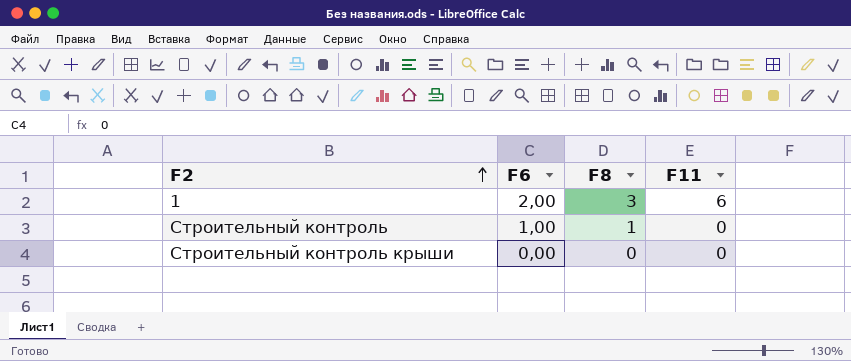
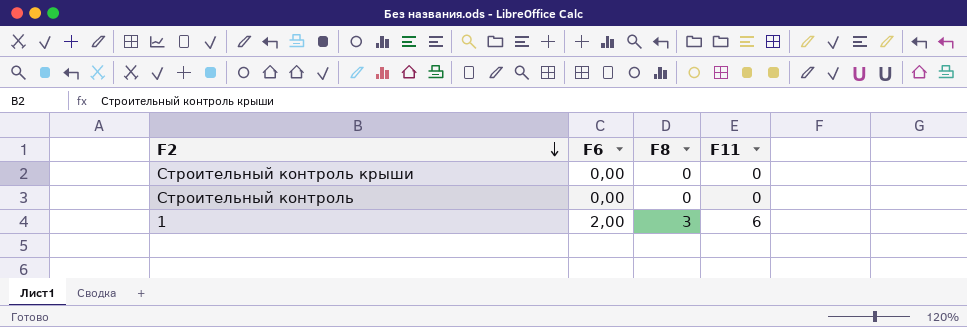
row order: F2 ascending -> F2 descending
Строительный контроль | F6: 1,00 -> 0,00
Строительный контроль | F8: 1 -> 0

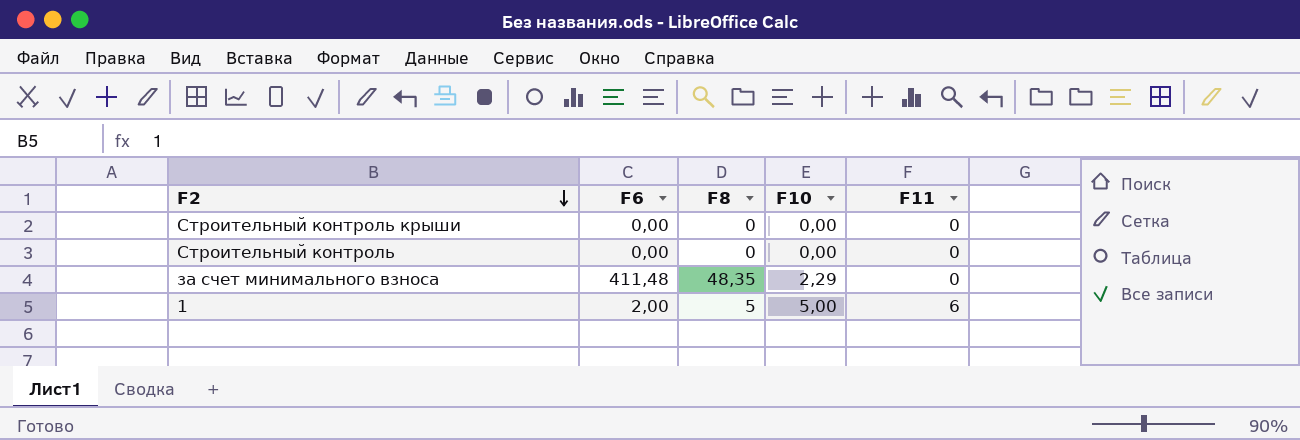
column F10 | position: none -> 4
row за счет минимального взноса: none -> 411,48 | 48,35 | 2,29 | 0
1 | F8: 3 -> 5

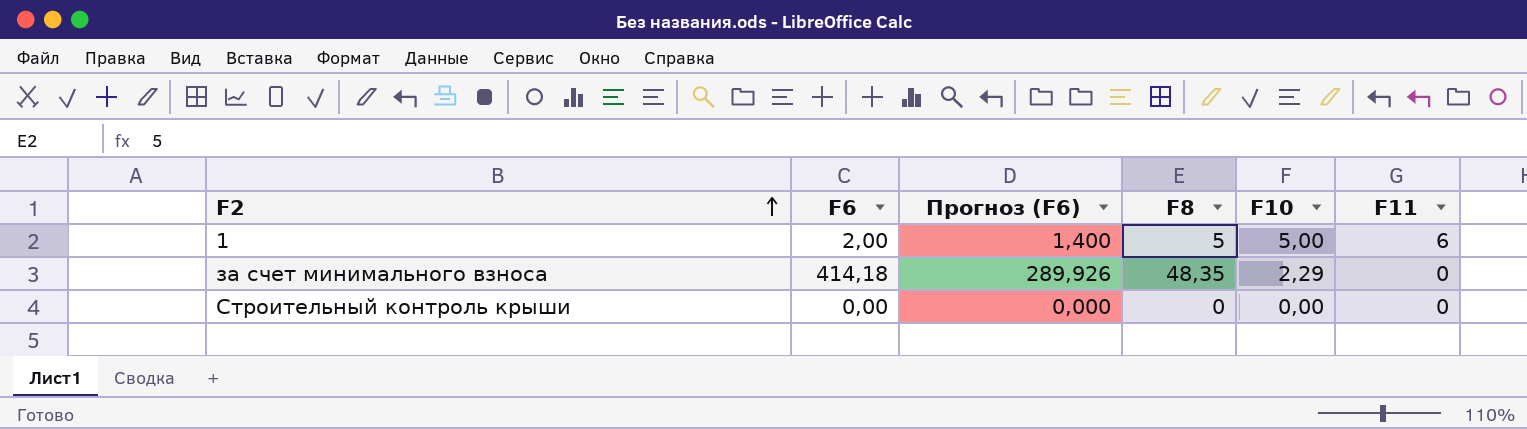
row order: F2 descending -> F2 ascending
column Прогноз (F6) | formula: none -> [F6] * 0,7
row Строительный контроль: 0,00 | 0 | 0,00 | 0 -> none
за счет минимального взноса | F6: 411,48 -> 414,18

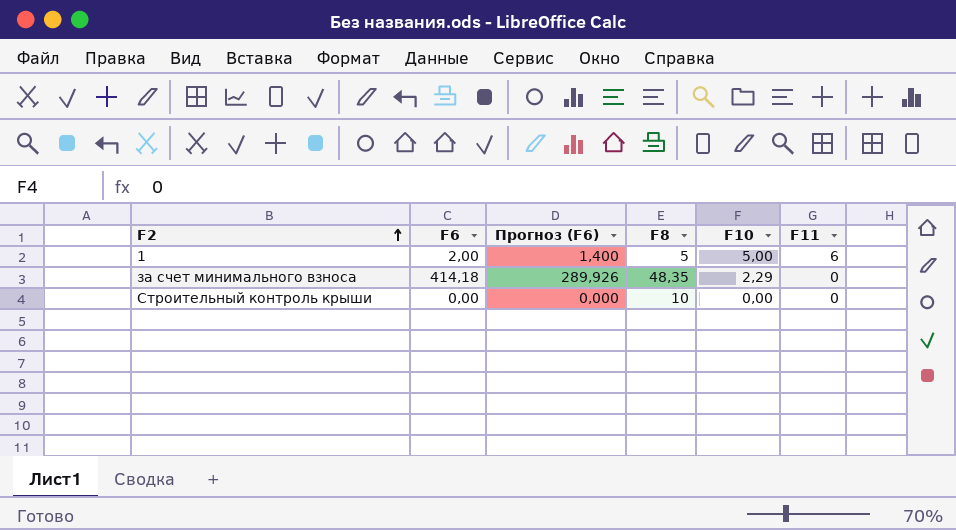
Строительный контроль крыши | F8: 0 -> 10

